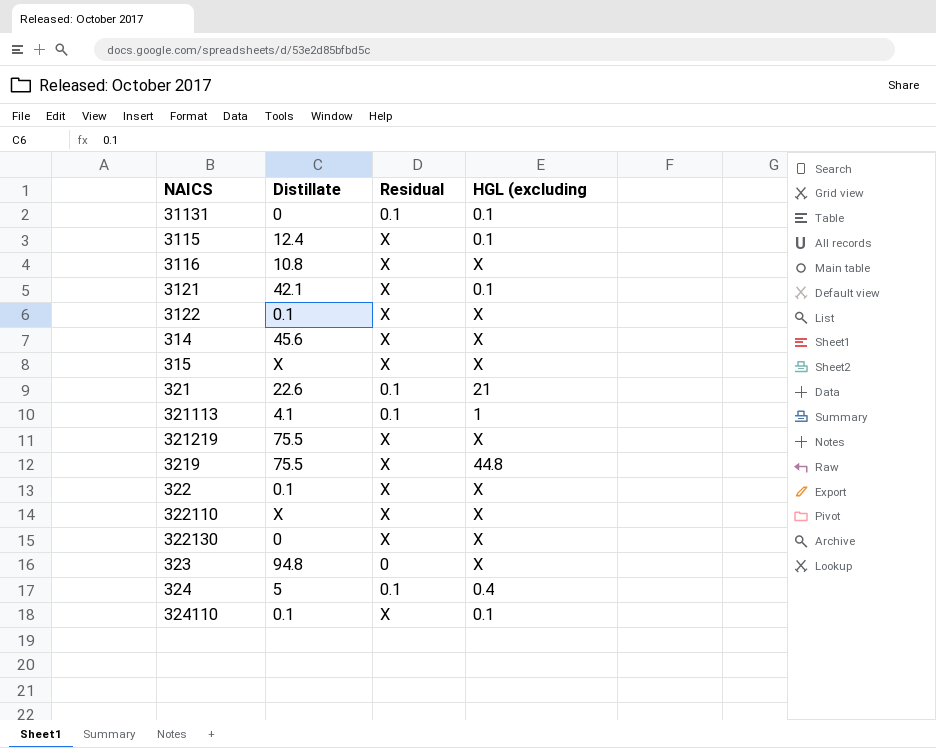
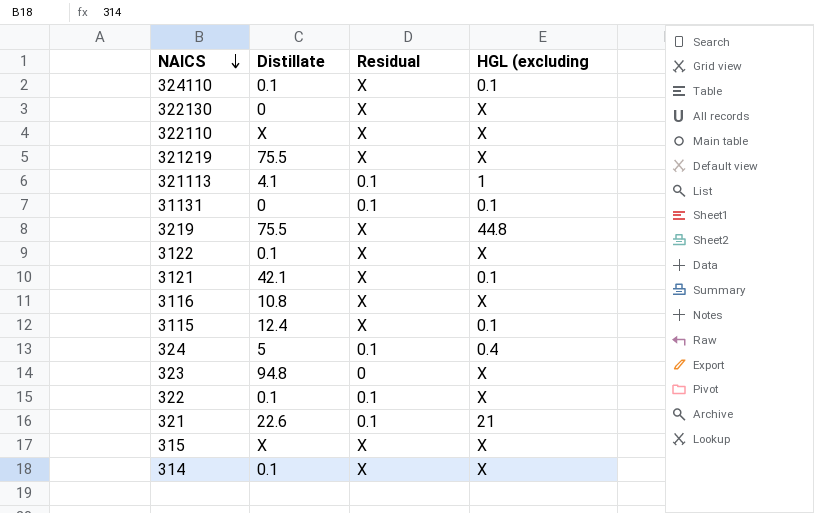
row order: none -> NAICS descending
322 | Residual: X -> 0.1
314 | Distillate: 45.6 -> 0.1

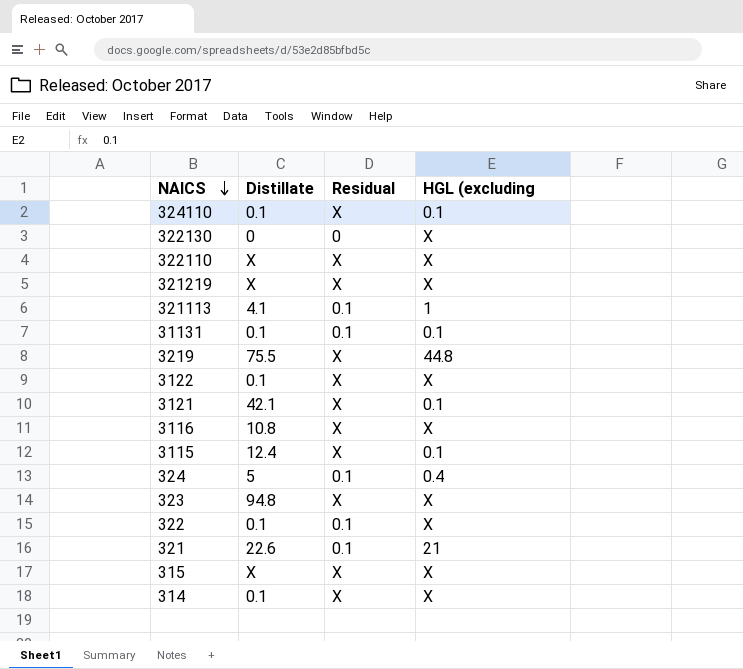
322130 | Residual: X -> 0
321219 | Distillate: 75.5 -> X
31131 | Distillate: 0 -> 0.1
323 | Residual: 0 -> X

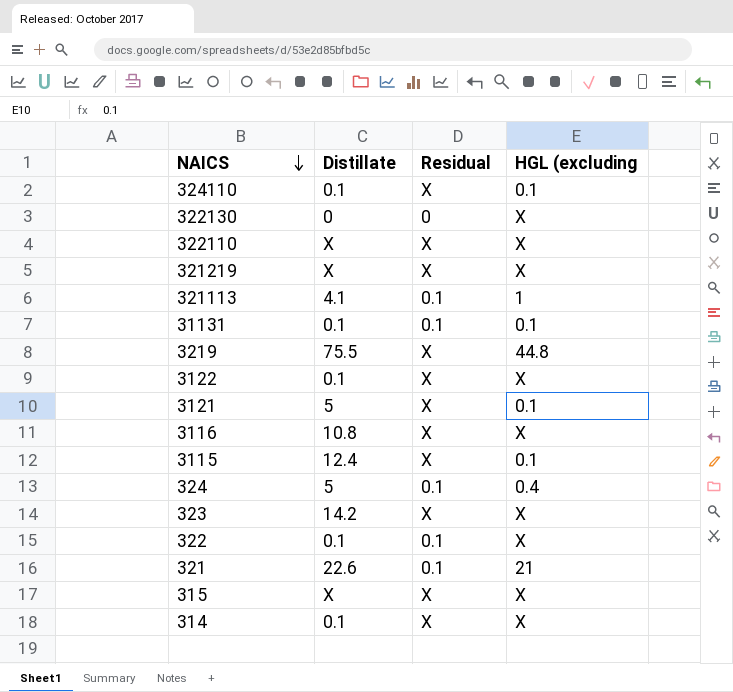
3121 | Distillate: 42.1 -> 5
323 | Distillate: 94.8 -> 14.2

